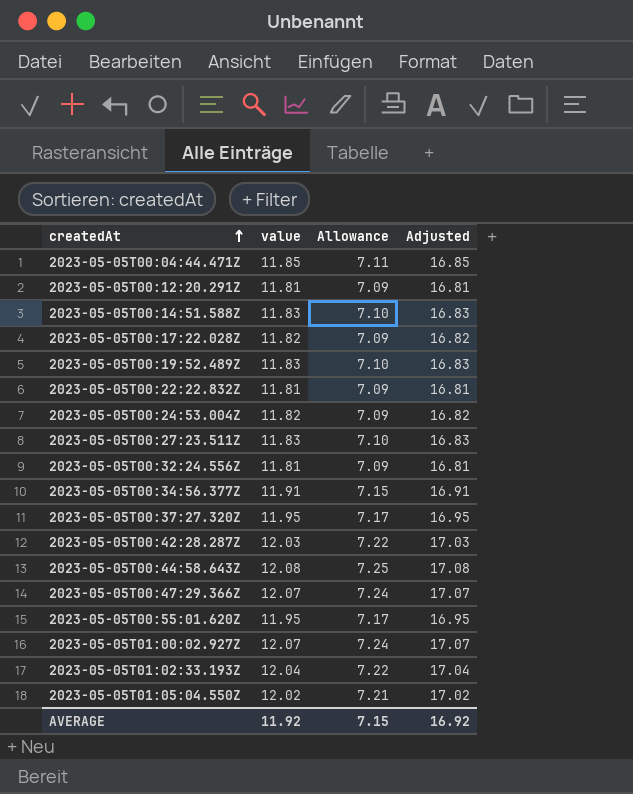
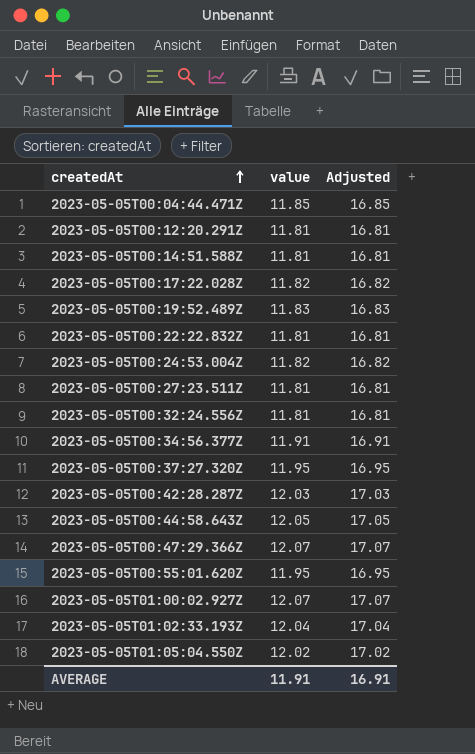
column Allowance | formula: [value] * 0.6 -> none
2023-05-05T00:14:51.588Z | value: 11.83 -> 11.81
2023-05-05T00:14:51.588Z | Adjusted: 16.83 -> 16.81
2023-05-05T00:27:23.511Z | value: 11.83 -> 11.81
2023-05-05T00:27:23.511Z | Adjusted: 16.83 -> 16.81
2023-05-05T00:44:58.643Z | value: 12.08 -> 12.05
2023-05-05T00:44:58.643Z | Adjusted: 17.08 -> 17.05
AVERAGE | value: 11.92 -> 11.91
AVERAGE | Adjusted: 16.92 -> 16.91

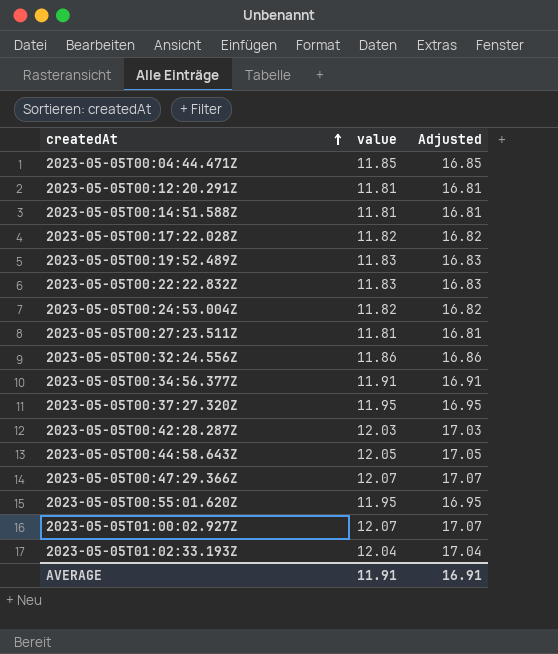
row 2023-05-05T01:05:04.550Z: 12.02 | 17.02 -> none
2023-05-05T00:22:22.832Z | value: 11.81 -> 11.83
2023-05-05T00:22:22.832Z | Adjusted: 16.81 -> 16.83
2023-05-05T00:32:24.556Z | value: 11.81 -> 11.86
2023-05-05T00:32:24.556Z | Adjusted: 16.81 -> 16.86

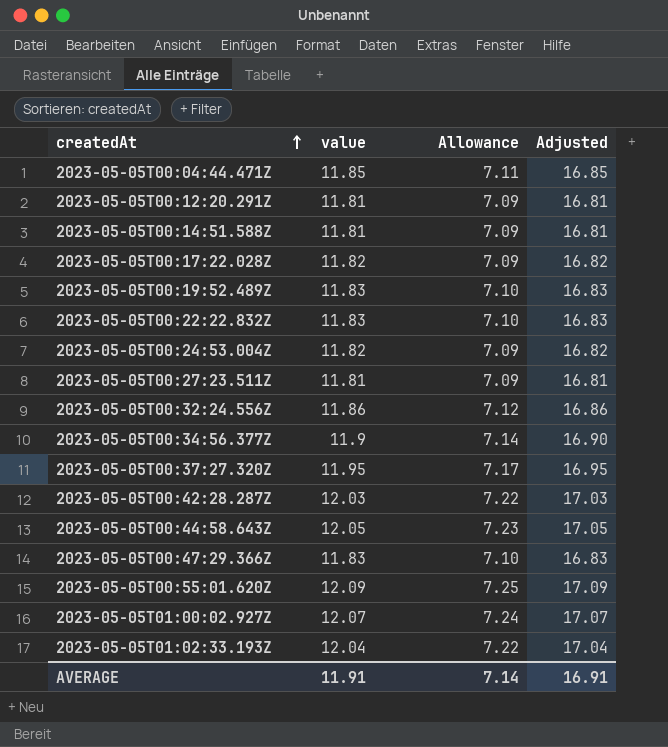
column Allowance | formula: none -> [value] * 0.6
2023-05-05T00:34:56.377Z | value: 11.91 -> 11.9
2023-05-05T00:34:56.377Z | Adjusted: 16.91 -> 16.90
2023-05-05T00:47:29.366Z | value: 12.07 -> 11.83
2023-05-05T00:47:29.366Z | Adjusted: 17.07 -> 16.83
2023-05-05T00:55:01.620Z | value: 11.95 -> 12.09
2023-05-05T00:55:01.620Z | Adjusted: 16.95 -> 17.09

